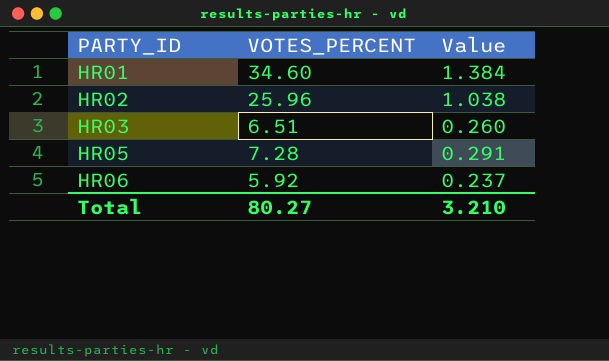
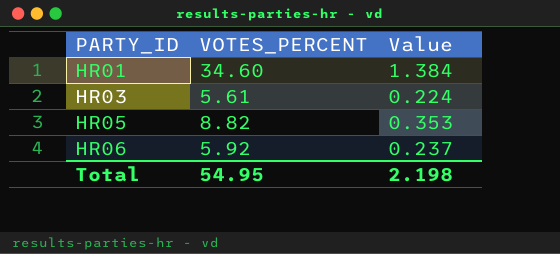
row HR02: 25.96 | 1.038 -> none
HR03 | VOTES_PERCENT: 6.51 -> 5.61
HR03 | Value: 0.260 -> 0.224
HR05 | VOTES_PERCENT: 7.28 -> 8.82
HR05 | Value: 0.291 -> 0.353
Total | VOTES_PERCENT: 80.27 -> 54.95
Total | Value: 3.210 -> 2.198

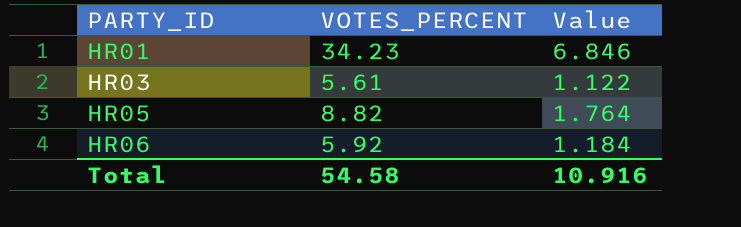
column Value | formula: [VOTES_PERCENT] * 0.04 -> [VOTES_PERCENT] * 0.2
HR01 | VOTES_PERCENT: 34.60 -> 34.23
Total | VOTES_PERCENT: 54.95 -> 54.58
Total | Value: 2.198 -> 10.916

